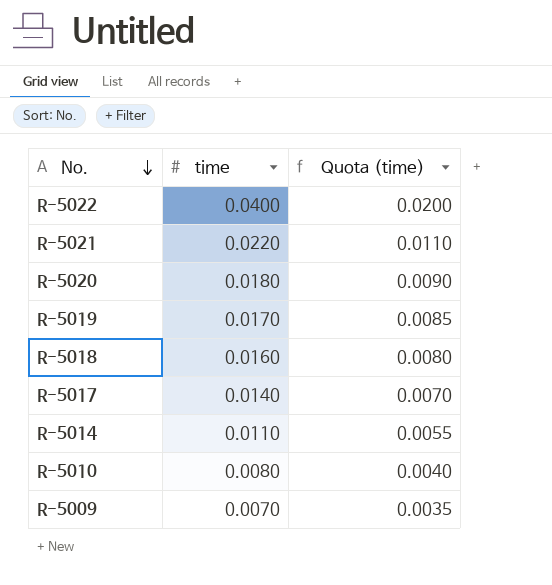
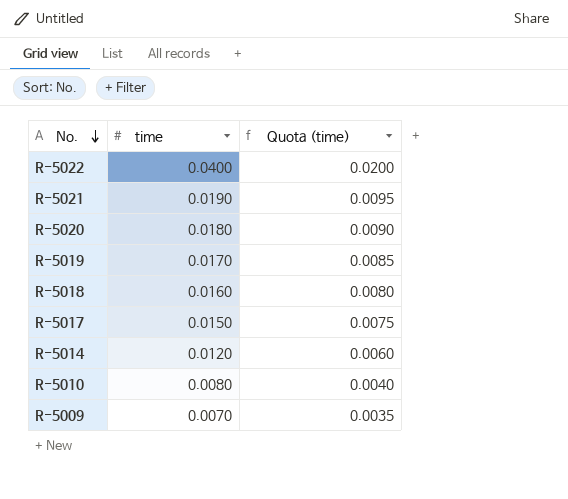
R-5021 | time: 0.0220 -> 0.0190
R-5021 | Quota (time): 0.0110 -> 0.0095
R-5017 | time: 0.0140 -> 0.0150
R-5017 | Quota (time): 0.0070 -> 0.0075
R-5014 | time: 0.0110 -> 0.0120
R-5014 | Quota (time): 0.0055 -> 0.0060

